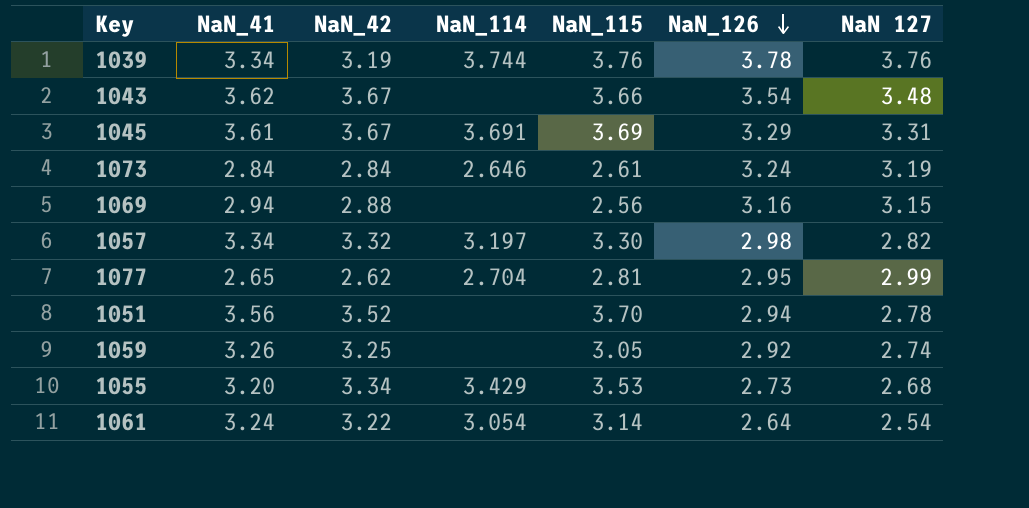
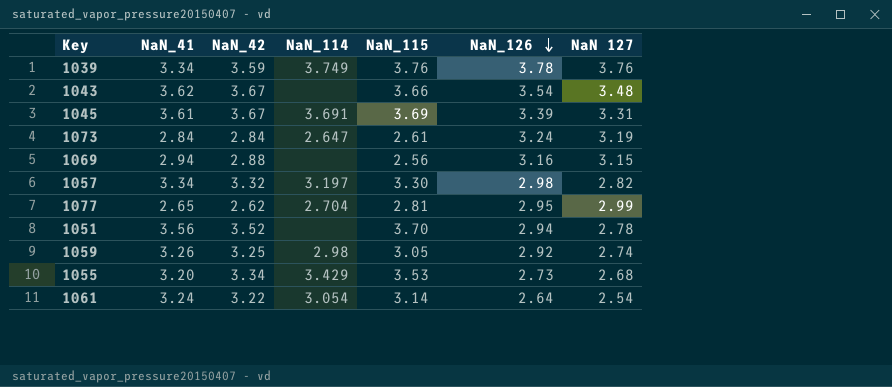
1039 | NaN_42: 3.19 -> 3.59
1039 | NaN_114: 3.744 -> 3.749
1045 | NaN_126: 3.29 -> 3.39
1073 | NaN_114: 2.646 -> 2.647
1059 | NaN_114: none -> 2.98

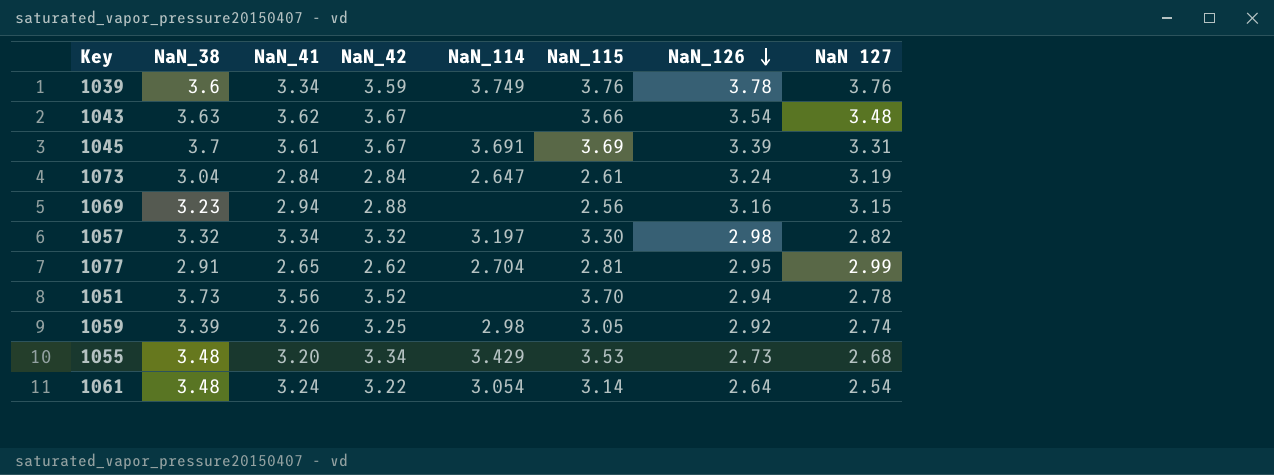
column NaN_38 | position: none -> 2

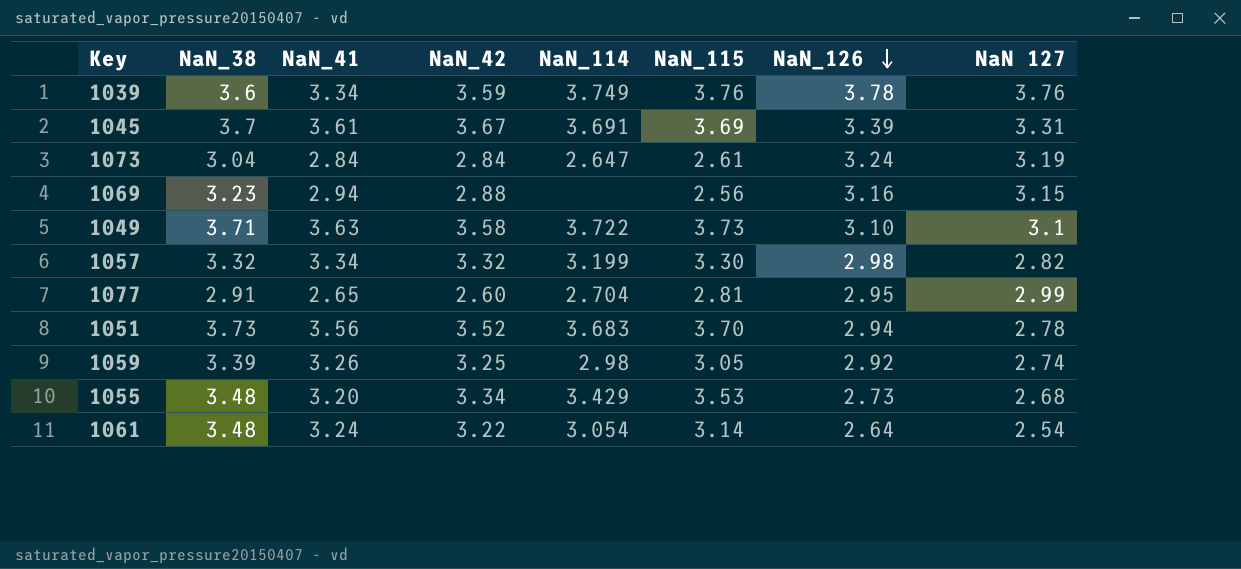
row 1043: 3.63 | 3.62 | 3.67 | none | 3.66 | 3.54 | 3.48 -> none
row 1049: none -> 3.71 | 3.63 | 3.58 | 3.722 | 3.73 | 3.10 | 3.1
1057 | NaN_114: 3.197 -> 3.199
1077 | NaN_42: 2.62 -> 2.60
1051 | NaN_114: none -> 3.683

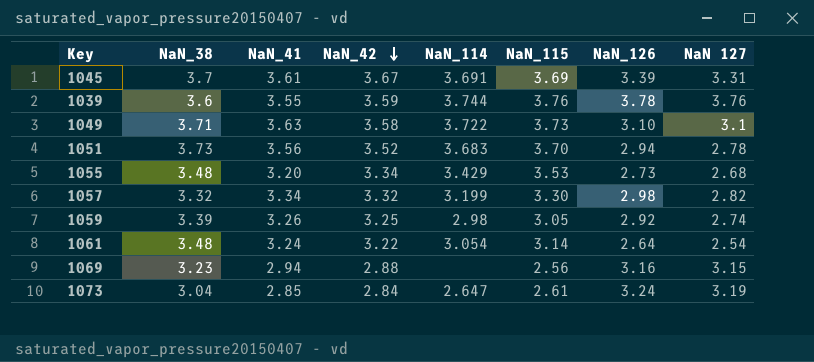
row order: NaN_126 descending -> NaN_42 descending
row 1077: 2.91 | 2.65 | 2.60 | 2.704 | 2.81 | 2.95 | 2.99 -> none
1039 | NaN_41: 3.34 -> 3.55
1039 | NaN_114: 3.749 -> 3.744
1073 | NaN_41: 2.84 -> 2.85

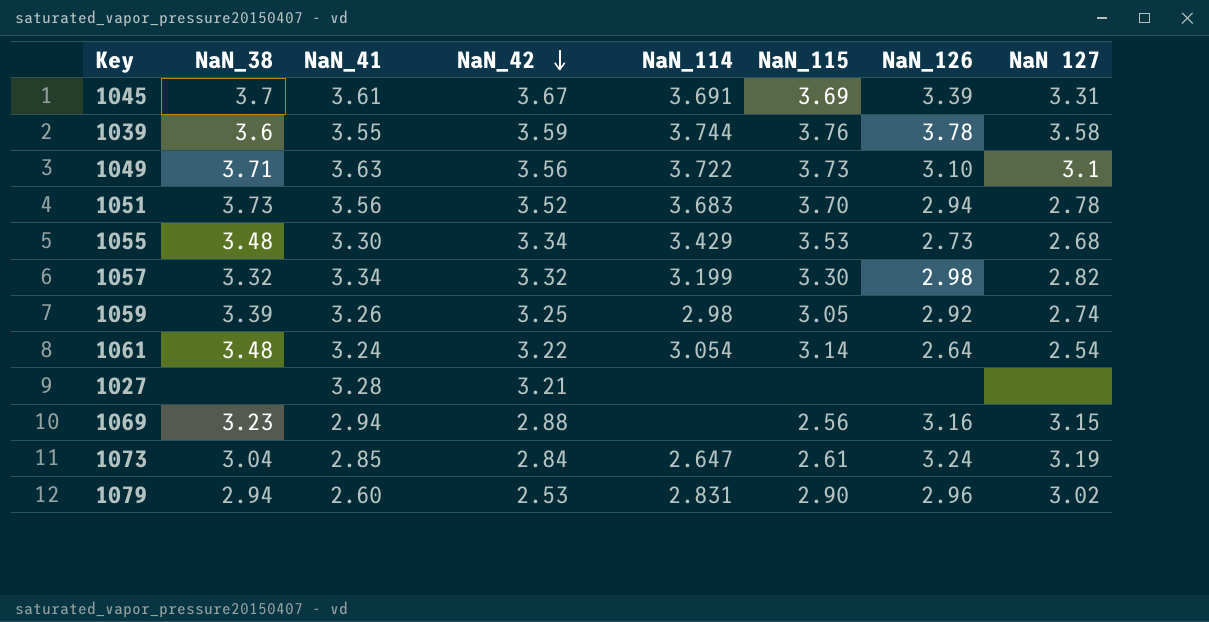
1039 | NaN 127: 3.76 -> 3.58
1049 | NaN_42: 3.58 -> 3.56
1055 | NaN_41: 3.20 -> 3.30
row 1027: none -> none | 3.28 | 3.21 | none | none | none | none
row 1079: none -> 2.94 | 2.60 | 2.53 | 2.831 | 2.90 | 2.96 | 3.02

